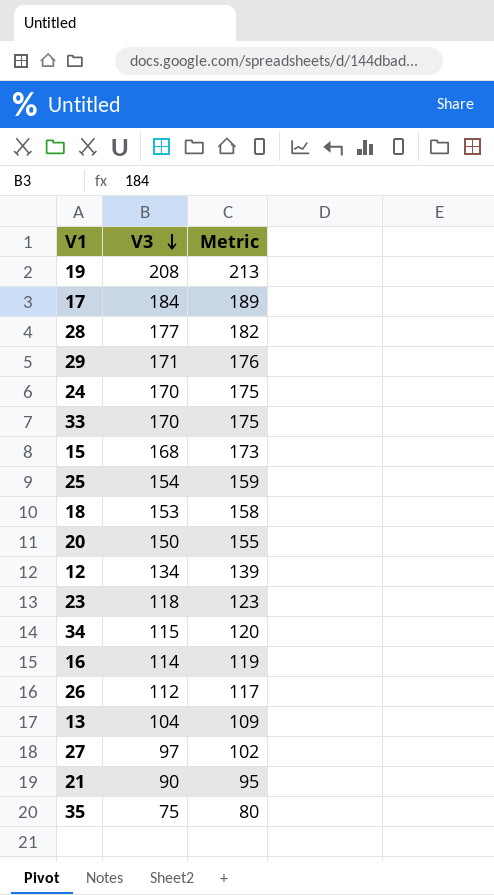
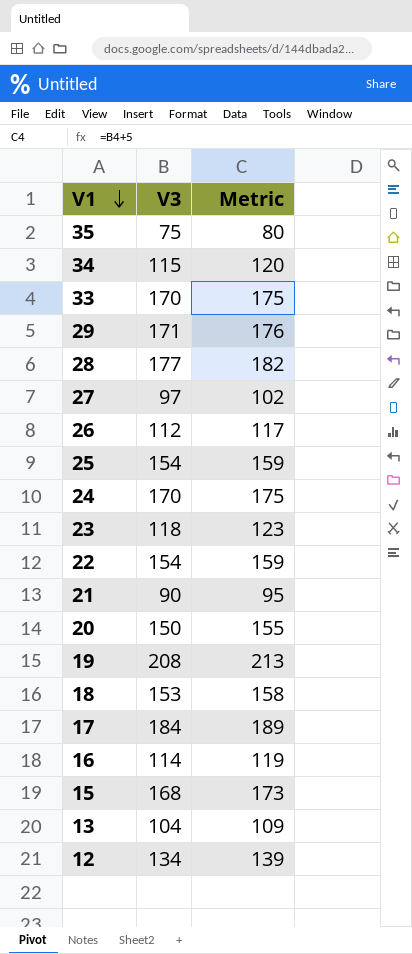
row order: V3 descending -> V1 descending
row 22: none -> 154 | 159

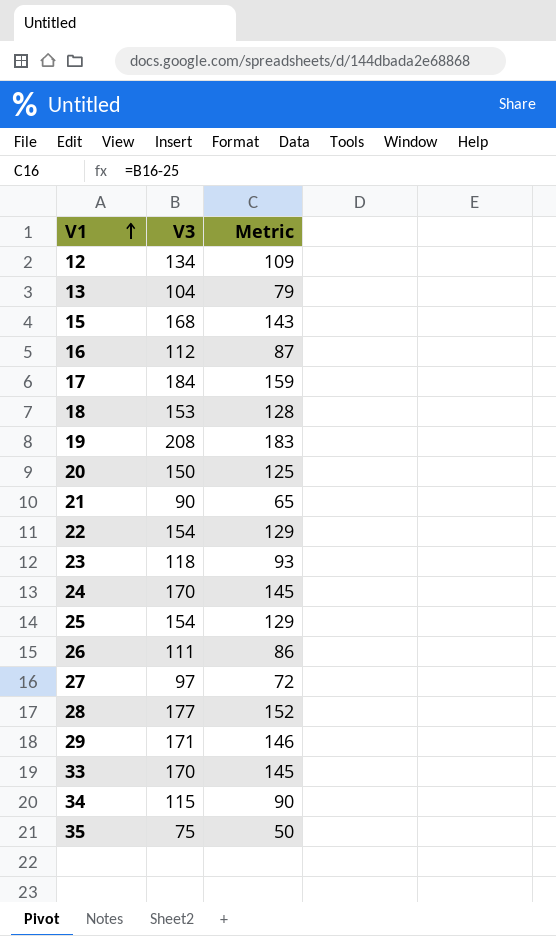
row order: V1 descending -> V1 ascending
column Metric | formula: [V3] + 5 -> [V3] - 25
16 | V3: 114 -> 112
26 | V3: 112 -> 111

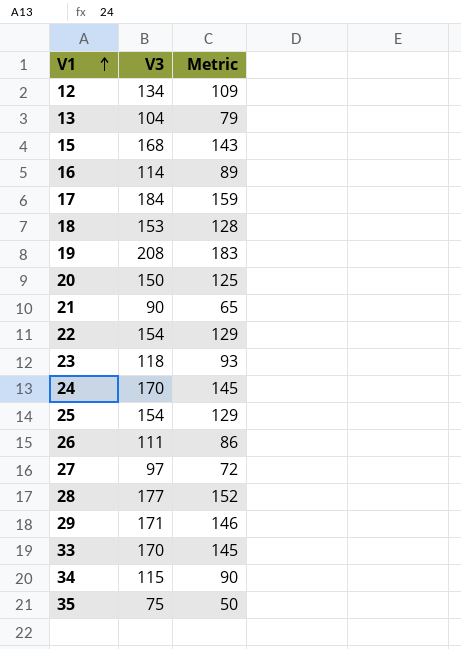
16 | V3: 112 -> 114
16 | Metric: 87 -> 89

